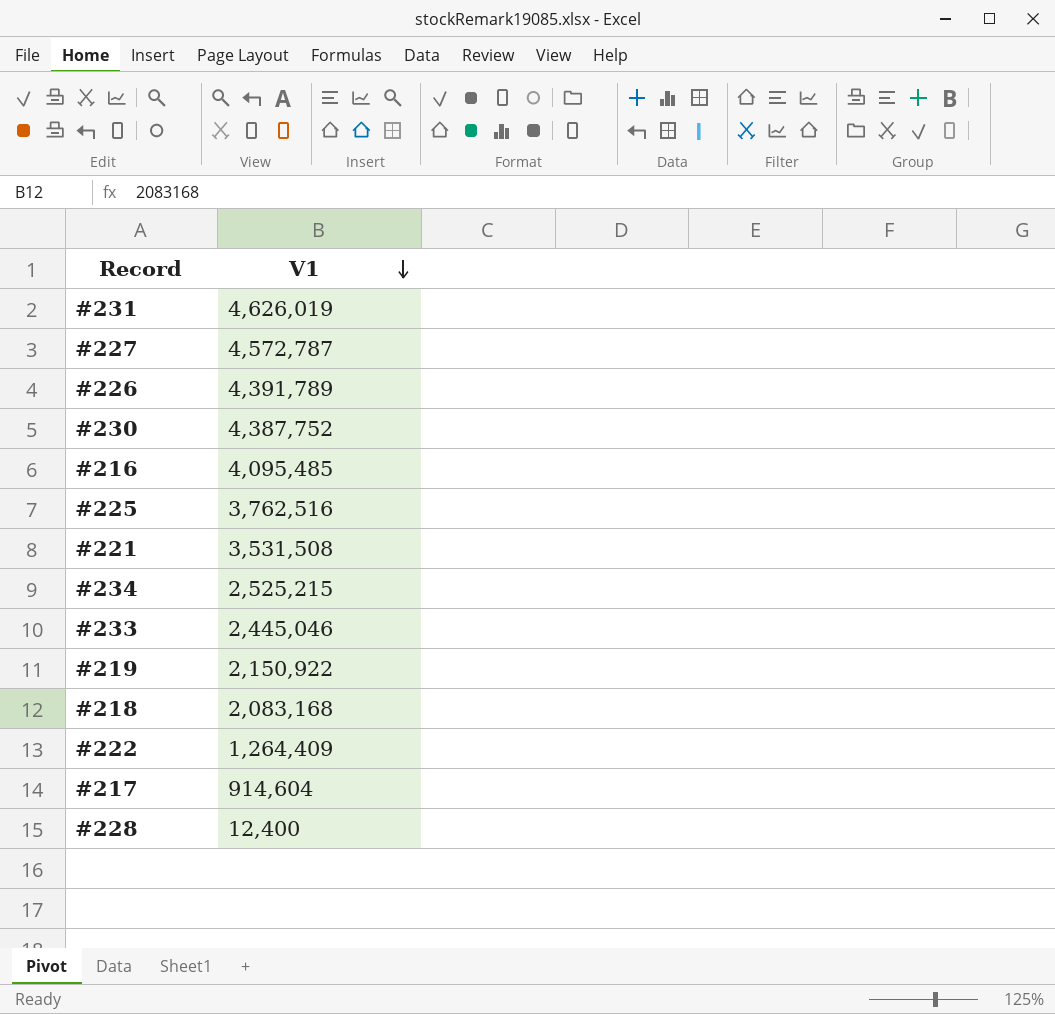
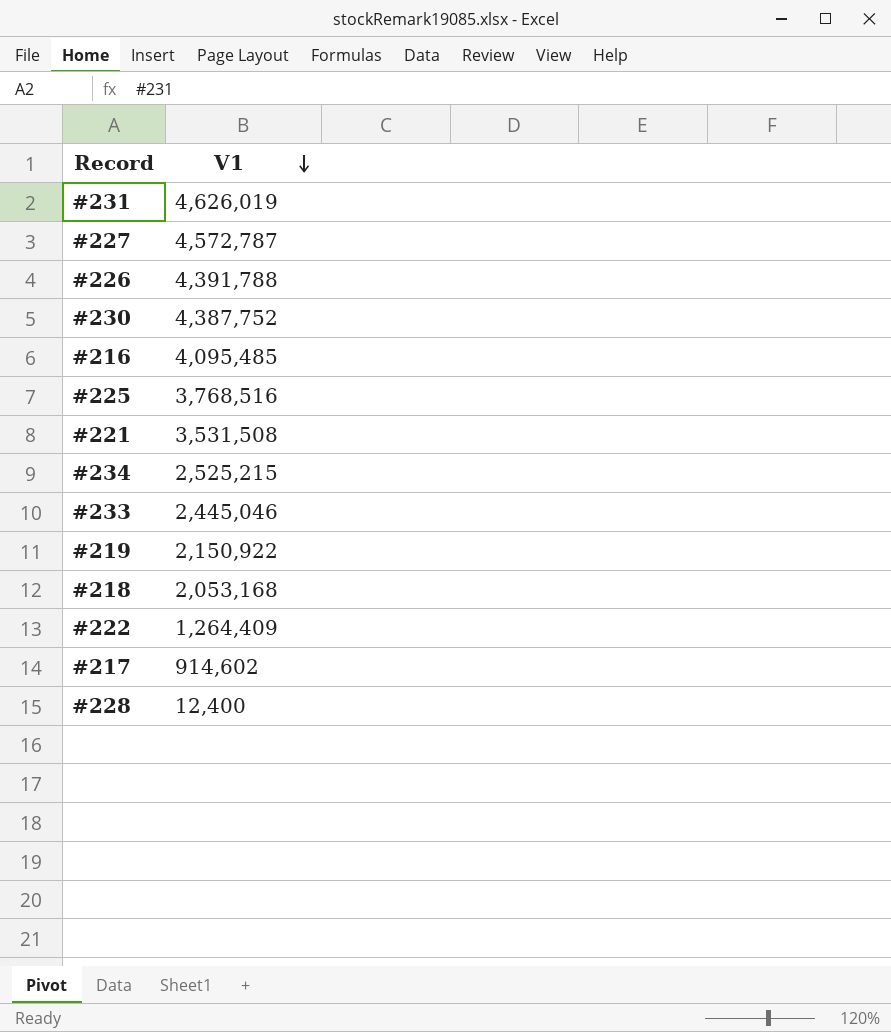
#226 | V1: 4,391,789 -> 4,391,788
#225 | V1: 3,762,516 -> 3,768,516
#218 | V1: 2,083,168 -> 2,053,168
#217 | V1: 914,604 -> 914,602

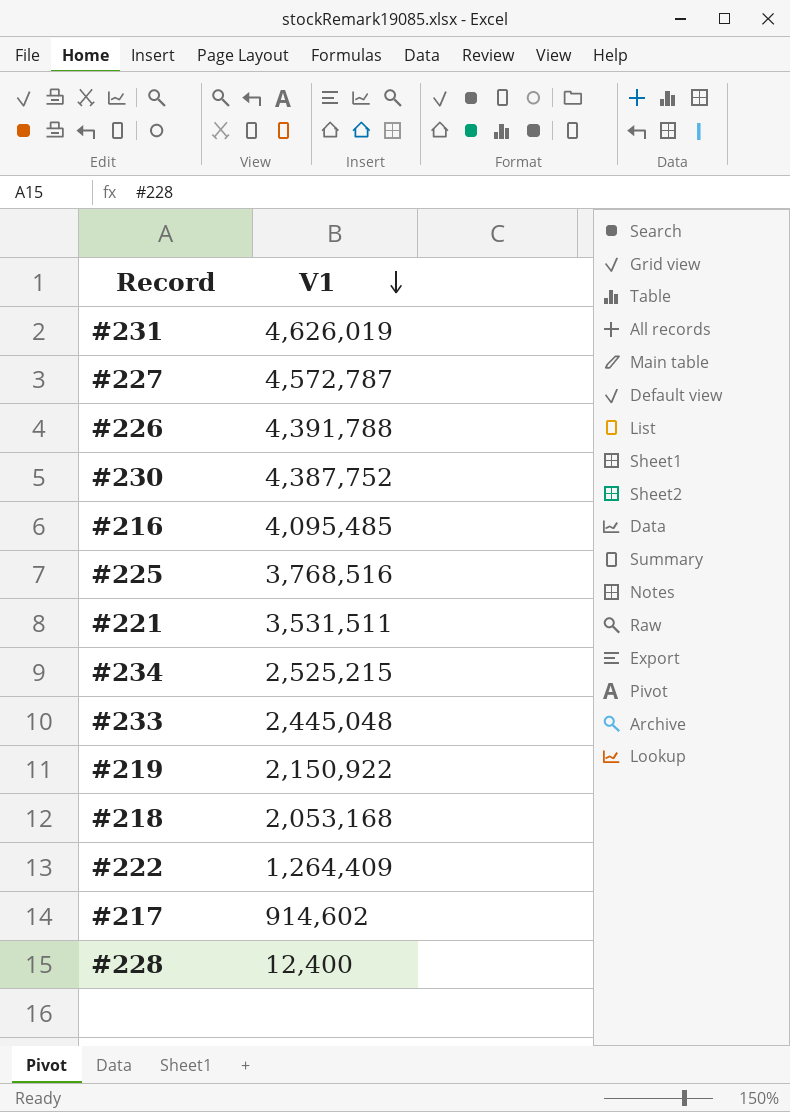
#221 | V1: 3,531,508 -> 3,531,511
#233 | V1: 2,445,046 -> 2,445,048

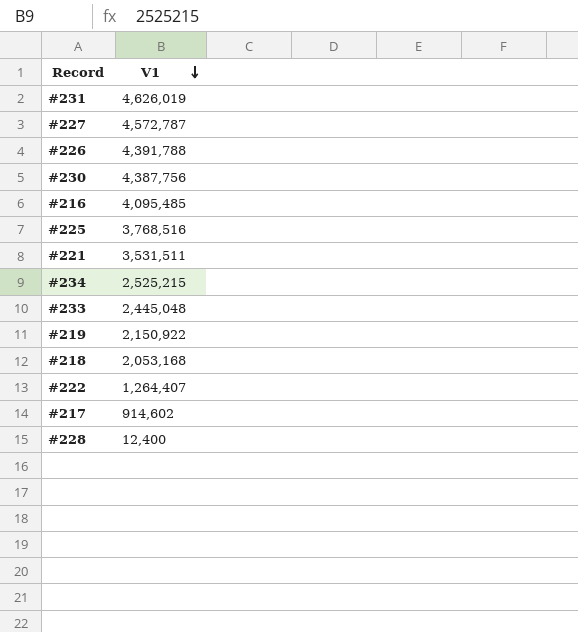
#230 | V1: 4,387,752 -> 4,387,756
#222 | V1: 1,264,409 -> 1,264,407

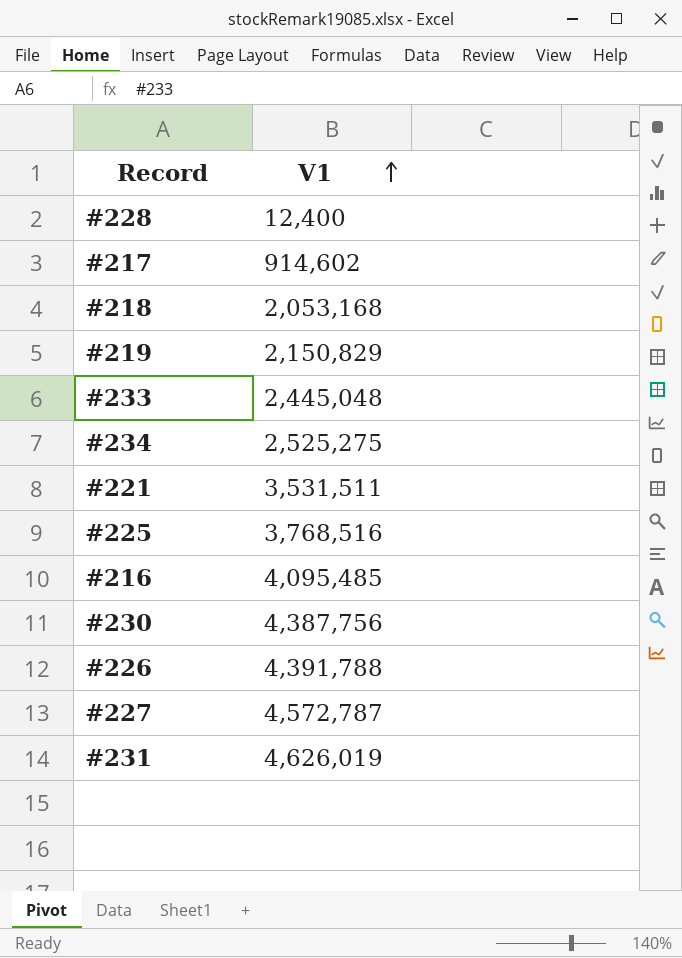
row order: V1 descending -> V1 ascending
row #222: 1,264,407 -> none
#219 | V1: 2,150,922 -> 2,150,829
#234 | V1: 2,525,215 -> 2,525,275

